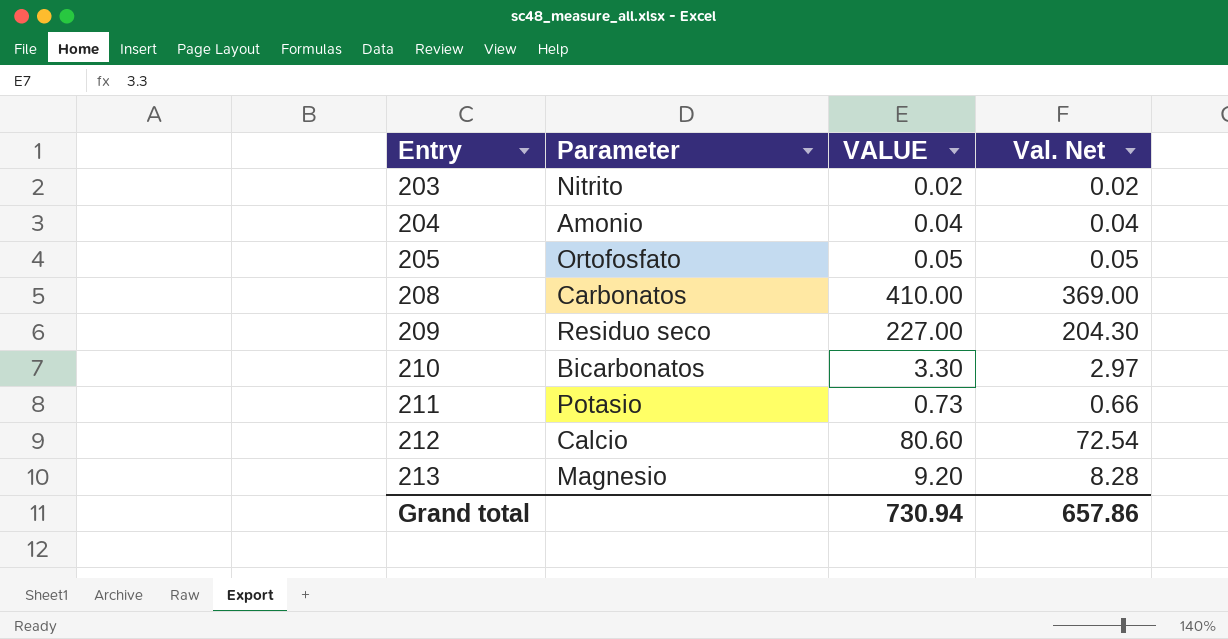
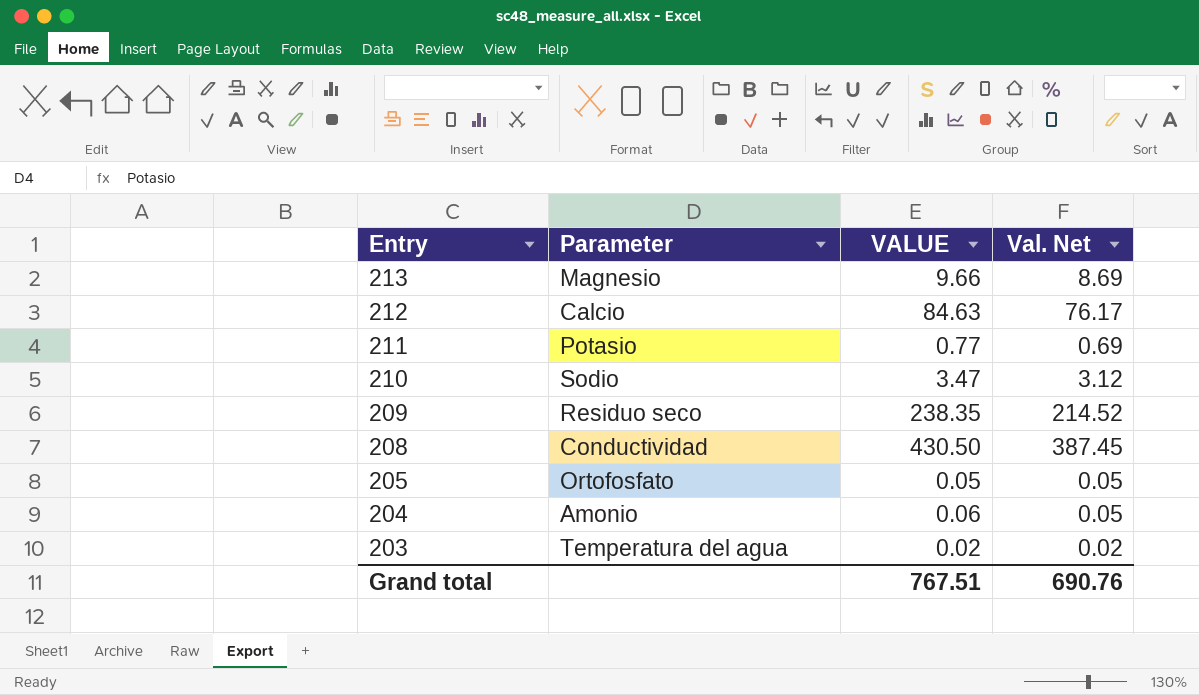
row order: Entry ascending -> Entry descending
213 | VALUE: 9.20 -> 9.66
213 | Val. Net: 8.28 -> 8.69
212 | VALUE: 80.60 -> 84.63
212 | Val. Net: 72.54 -> 76.17
211 | VALUE: 0.73 -> 0.77
211 | Val. Net: 0.66 -> 0.69
210 | Parameter: Bicarbonatos -> Sodio
210 | VALUE: 3.30 -> 3.47
210 | Val. Net: 2.97 -> 3.12
209 | VALUE: 227.00 -> 238.35
209 | Val. Net: 204.30 -> 214.52
208 | Parameter: Carbonatos -> Conductividad
208 | VALUE: 410.00 -> 430.50
208 | Val. Net: 369.00 -> 387.45
204 | VALUE: 0.04 -> 0.06
204 | Val. Net: 0.04 -> 0.05
203 | Parameter: Nitrito -> Temperatura del agua
Grand total | VALUE: 730.94 -> 767.51
Grand total | Val. Net: 657.86 -> 690.76

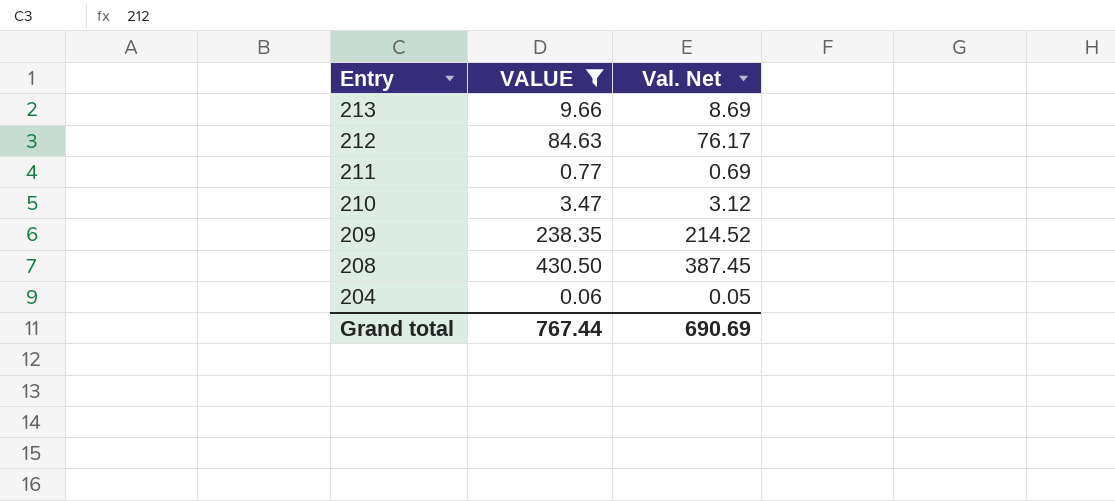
filter: none -> VALUE >= 0.06
column Parameter | position: 2 -> none
Grand total | VALUE: 767.51 -> 767.44
Grand total | Val. Net: 690.76 -> 690.69

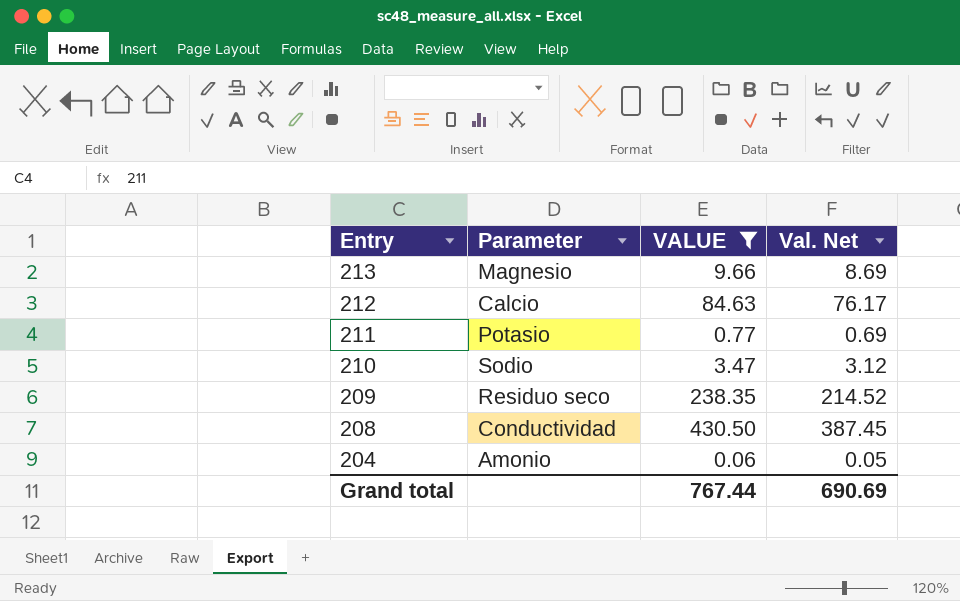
column Parameter | position: none -> 2

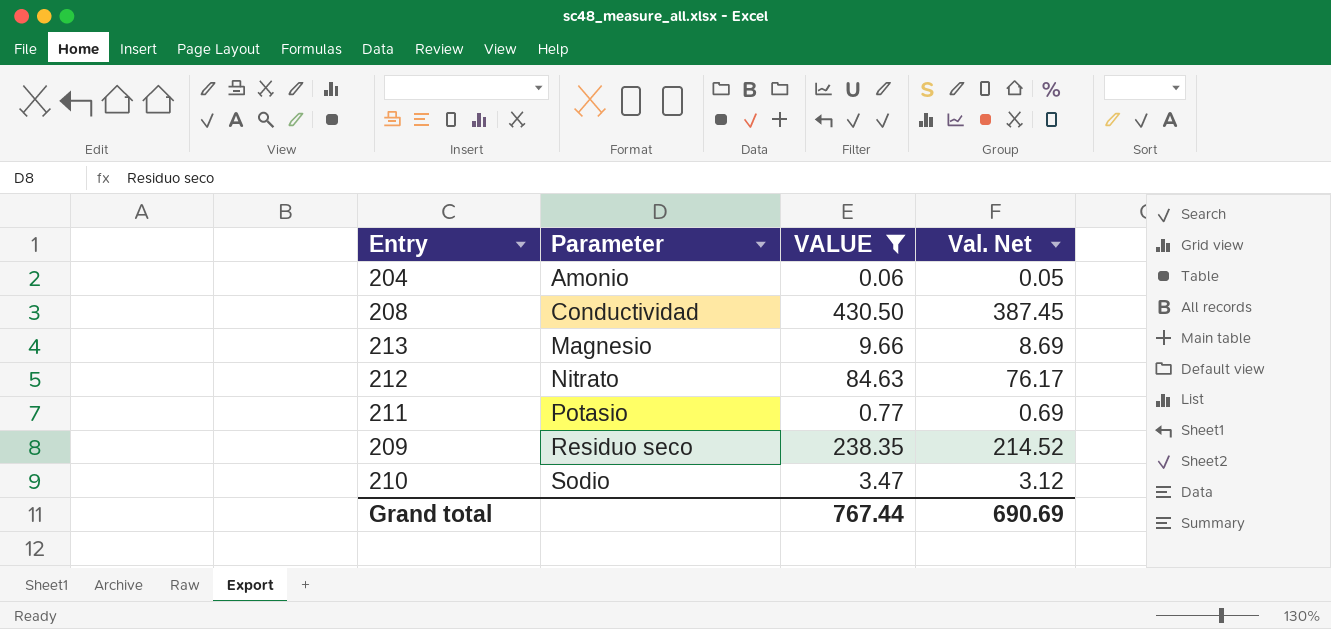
row order: Entry descending -> Parameter ascending
212 | Parameter: Calcio -> Nitrato

